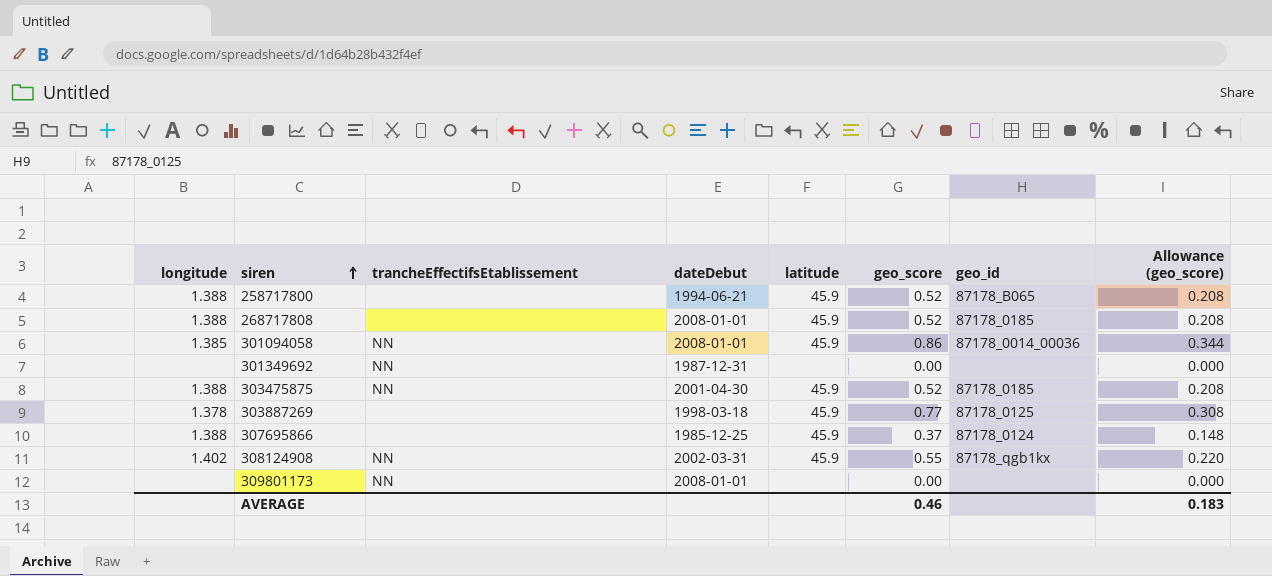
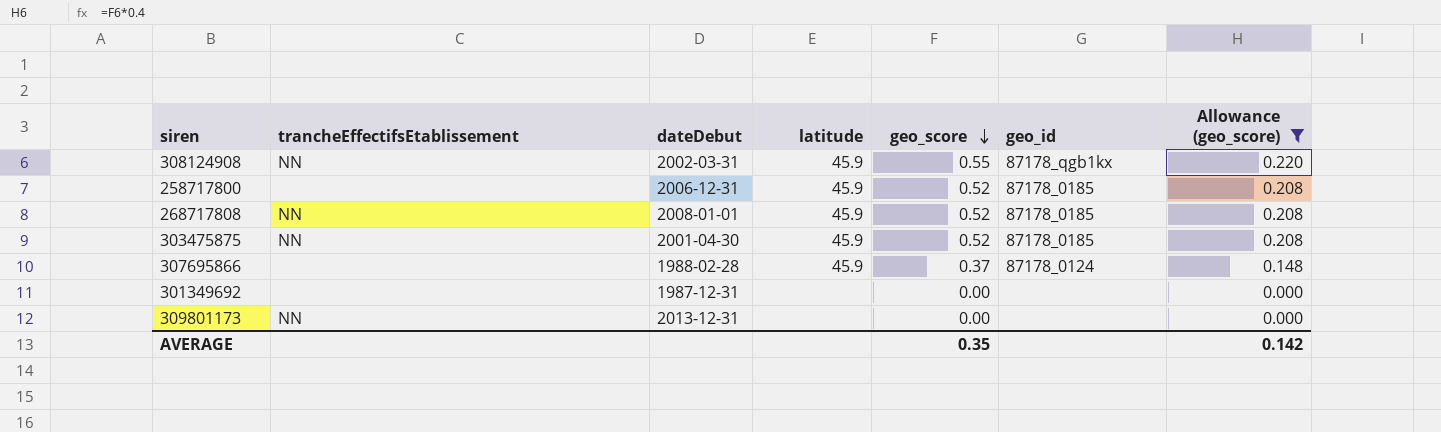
filter: none -> Allowance (geo_score) <= 0.220
row order: siren ascending -> geo_score descending
column longitude | position: 1 -> none
258717800 | dateDebut: 1994-06-21 -> 2006-12-31
258717800 | geo_id: 87178_B065 -> 87178_0185
268717808 | trancheEffectifsEtablissement: none -> NN
307695866 | dateDebut: 1985-12-25 -> 1988-02-28
301349692 | trancheEffectifsEtablissement: NN -> none
309801173 | dateDebut: 2008-01-01 -> 2013-12-31
AVERAGE | geo_score: 0.46 -> 0.35
AVERAGE | Allowance (geo_score): 0.183 -> 0.142

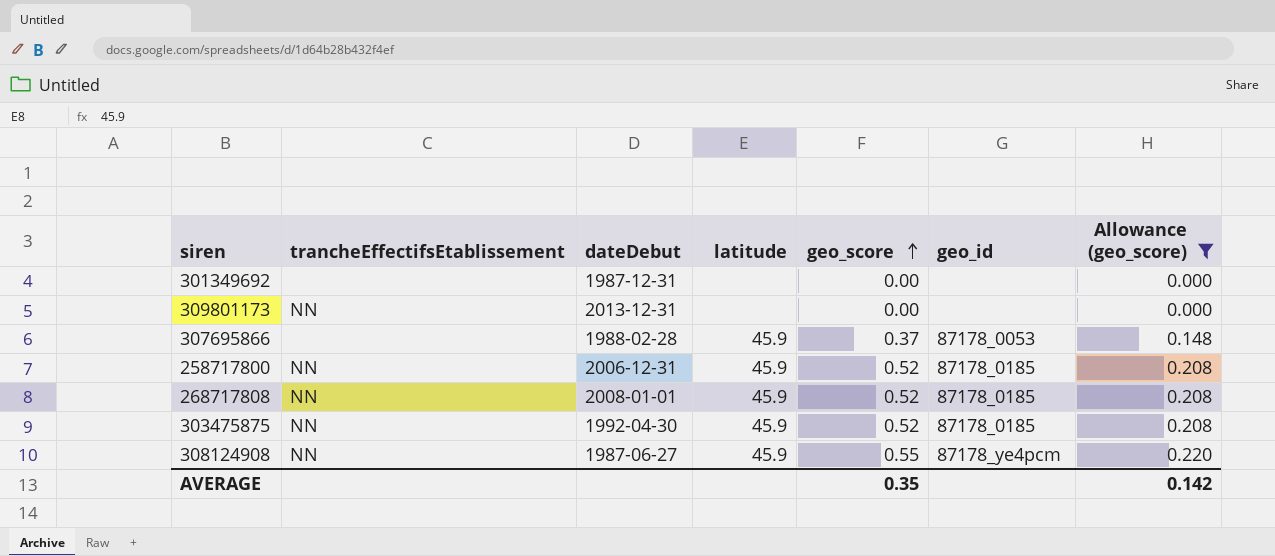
row order: geo_score descending -> geo_score ascending
307695866 | geo_id: 87178_0124 -> 87178_0053
258717800 | trancheEffectifsEtablissement: none -> NN
303475875 | dateDebut: 2001-04-30 -> 1992-04-30
308124908 | dateDebut: 2002-03-31 -> 1987-06-27
308124908 | geo_id: 87178_qgb1kx -> 87178_ye4pcm

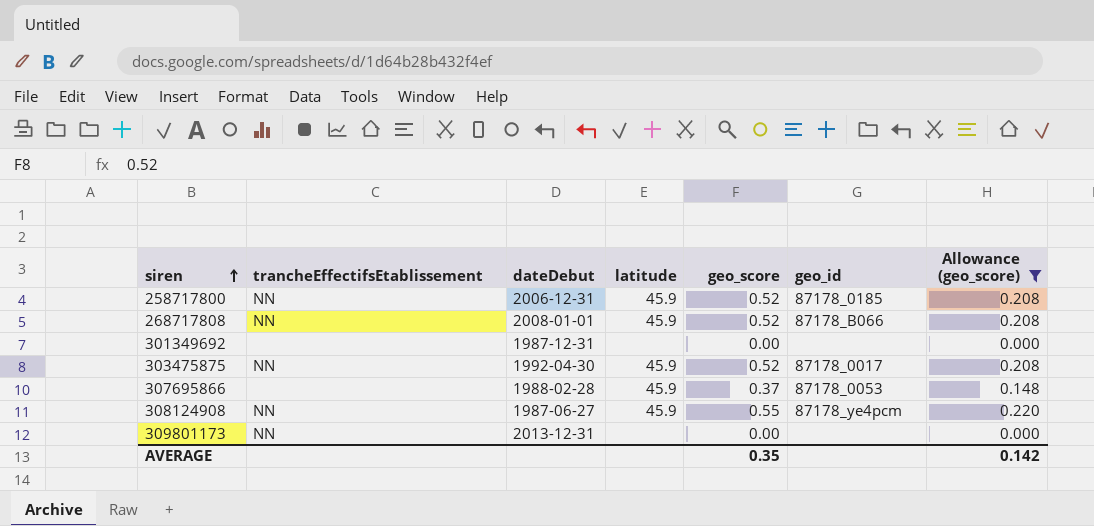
row order: geo_score ascending -> siren ascending
268717808 | geo_id: 87178_0185 -> 87178_B066
303475875 | geo_id: 87178_0185 -> 87178_0017

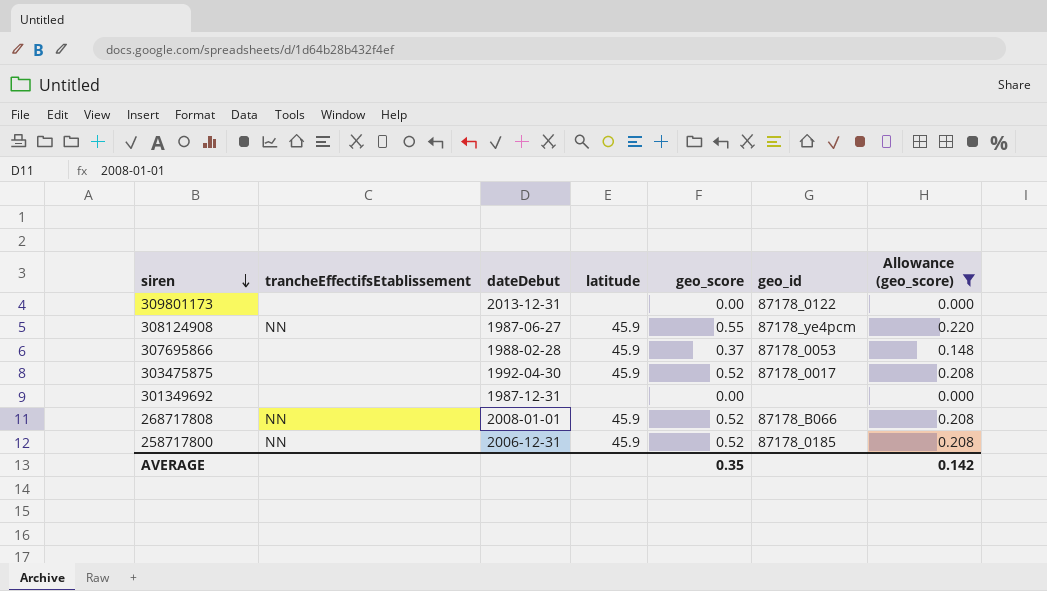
row order: siren ascending -> siren descending
309801173 | trancheEffectifsEtablissement: NN -> none
309801173 | geo_id: none -> 87178_0122
303475875 | trancheEffectifsEtablissement: NN -> none

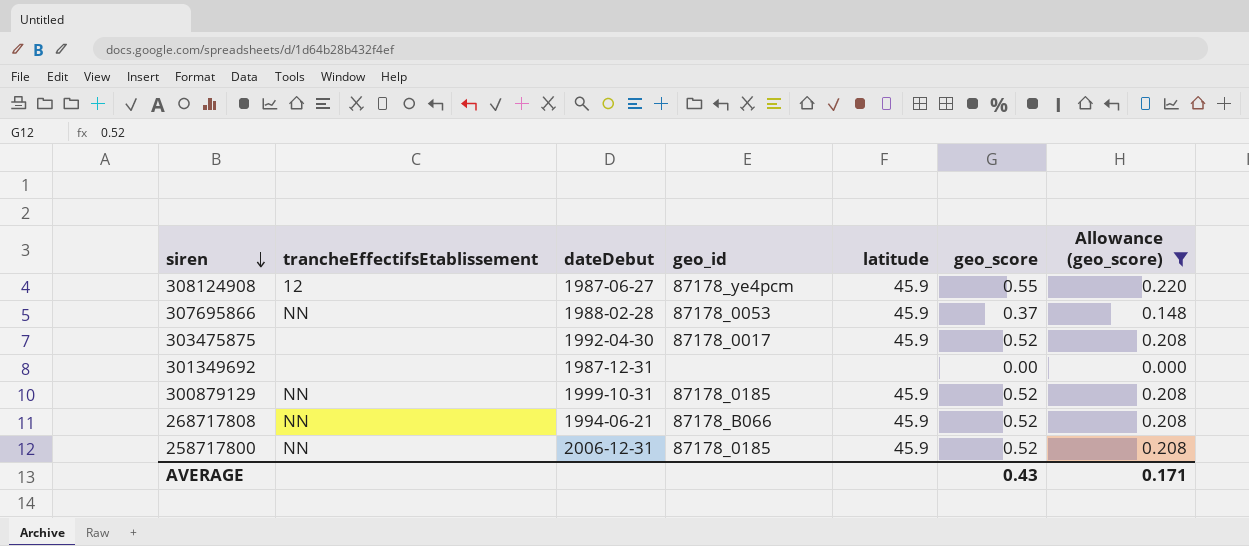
column geo_id | position: 6 -> 4
row 309801173: none | 2013-12-31 | none | 0.00 | 87178_0122 | 0.000 -> none
308124908 | trancheEffectifsEtablissement: NN -> 12
307695866 | trancheEffectifsEtablissement: none -> NN
row 300879129: none -> NN | 1999-10-31 | 87178_0185 | 45.9 | 0.52 | 0.208
268717808 | dateDebut: 2008-01-01 -> 1994-06-21
AVERAGE | geo_score: 0.35 -> 0.43
AVERAGE | Allowance (geo_score): 0.142 -> 0.171

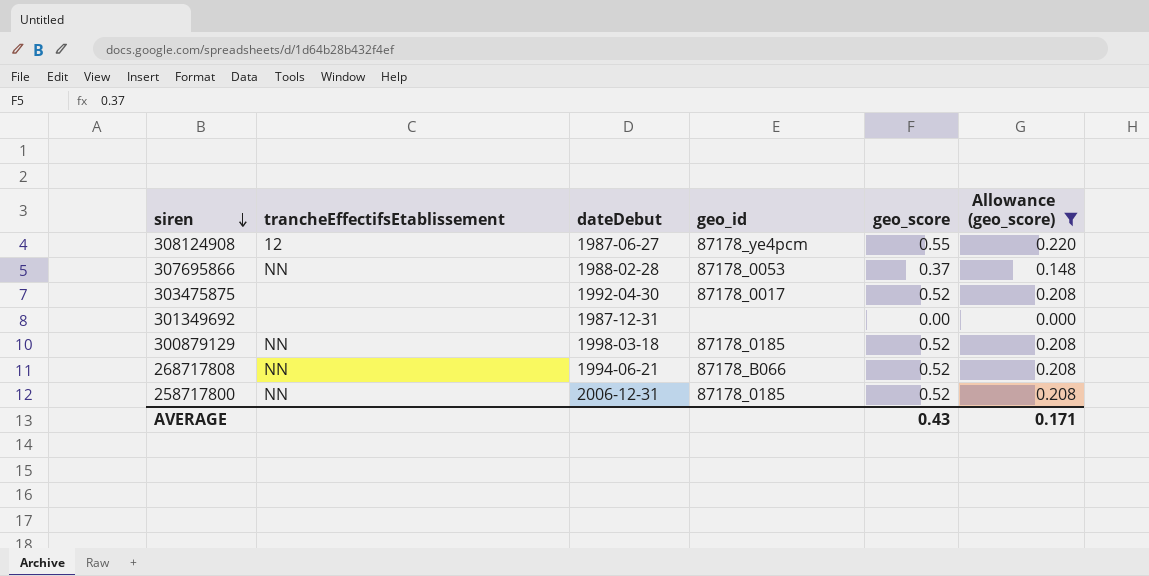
column latitude | position: 5 -> none
300879129 | dateDebut: 1999-10-31 -> 1998-03-18

